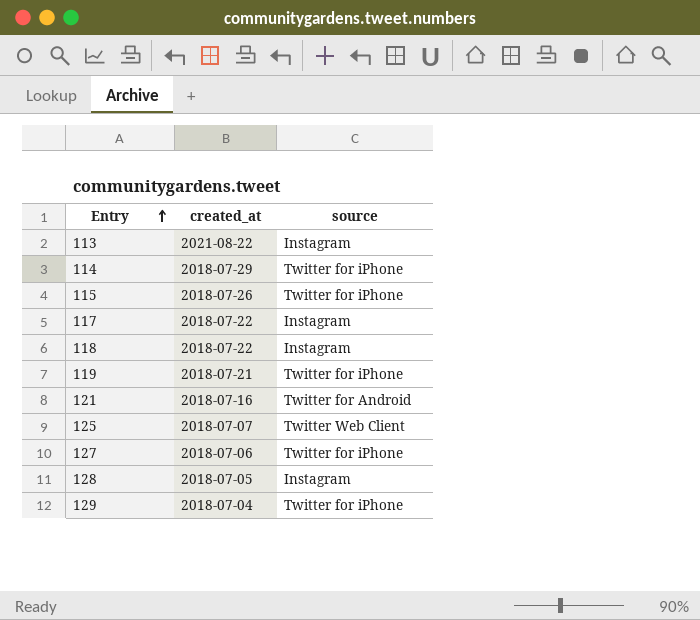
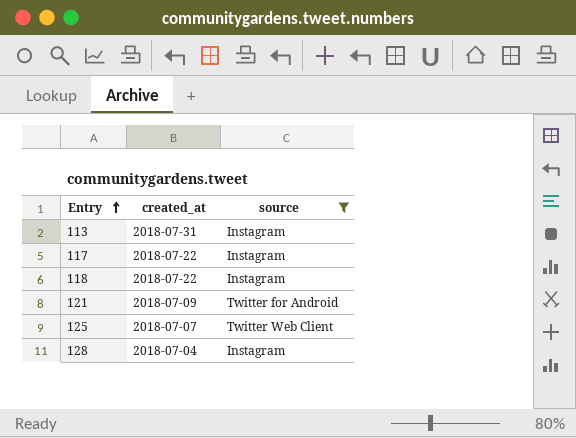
filter: none -> source != Twitter for iPhone
113 | created_at: 2021-08-22 -> 2018-07-31
121 | created_at: 2018-07-16 -> 2018-07-09
128 | created_at: 2018-07-05 -> 2018-07-04

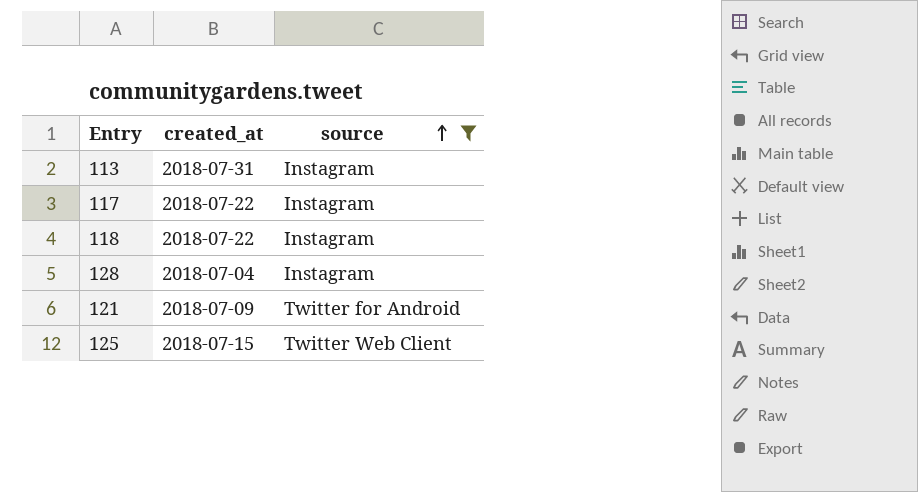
row order: Entry ascending -> source ascending
125 | created_at: 2018-07-07 -> 2018-07-15

